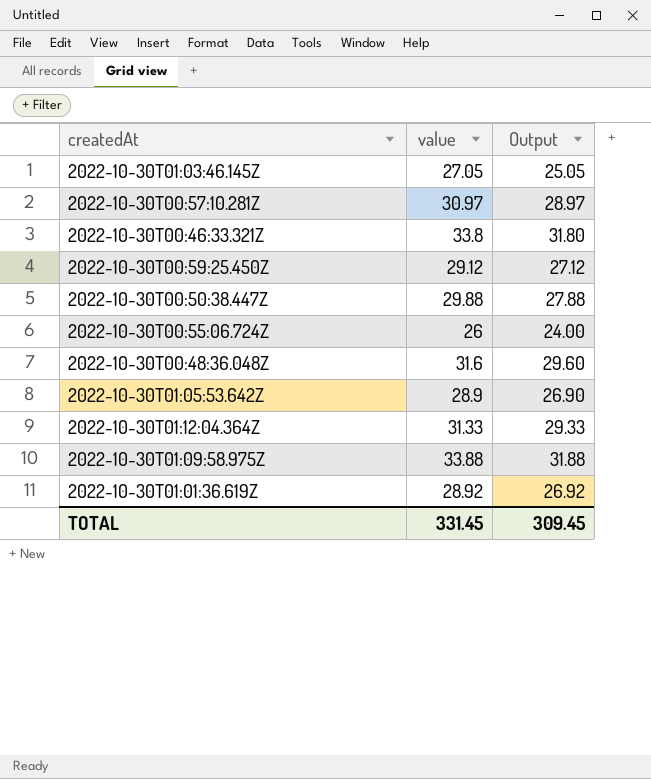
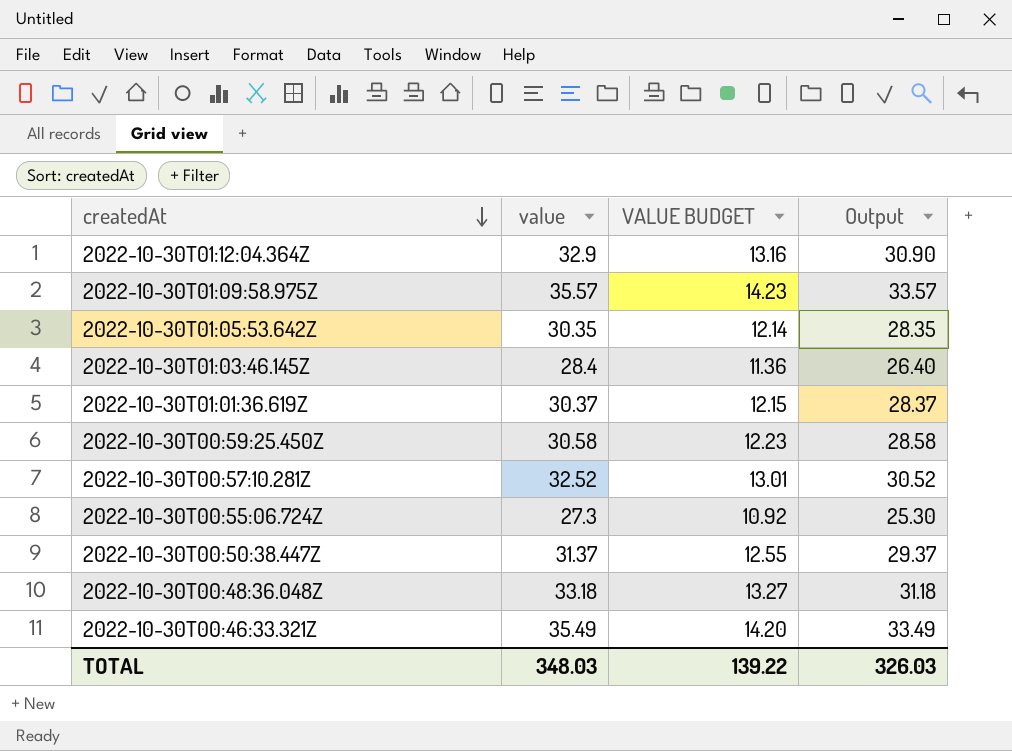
row order: none -> createdAt descending
column VALUE BUDGET | formula: none -> [value] * 0.4
2022-10-30T01:12:04.364Z | value: 31.33 -> 32.9
2022-10-30T01:12:04.364Z | Output: 29.33 -> 30.90
2022-10-30T01:09:58.975Z | value: 33.88 -> 35.57
2022-10-30T01:09:58.975Z | Output: 31.88 -> 33.57
2022-10-30T01:05:53.642Z | value: 28.9 -> 30.35
2022-10-30T01:05:53.642Z | Output: 26.90 -> 28.35
2022-10-30T01:03:46.145Z | value: 27.05 -> 28.4
2022-10-30T01:03:46.145Z | Output: 25.05 -> 26.40
2022-10-30T01:01:36.619Z | value: 28.92 -> 30.37
2022-10-30T01:01:36.619Z | Output: 26.92 -> 28.37
2022-10-30T00:59:25.450Z | value: 29.12 -> 30.58
2022-10-30T00:59:25.450Z | Output: 27.12 -> 28.58
2022-10-30T00:57:10.281Z | value: 30.97 -> 32.52
2022-10-30T00:57:10.281Z | Output: 28.97 -> 30.52
2022-10-30T00:55:06.724Z | value: 26 -> 27.3
2022-10-30T00:55:06.724Z | Output: 24.00 -> 25.30
2022-10-30T00:50:38.447Z | value: 29.88 -> 31.37
2022-10-30T00:50:38.447Z | Output: 27.88 -> 29.37
2022-10-30T00:48:36.048Z | value: 31.6 -> 33.18
2022-10-30T00:48:36.048Z | Output: 29.60 -> 31.18
2022-10-30T00:46:33.321Z | value: 33.8 -> 35.49
2022-10-30T00:46:33.321Z | Output: 31.80 -> 33.49
TOTAL | value: 331.45 -> 348.03
TOTAL | Output: 309.45 -> 326.03

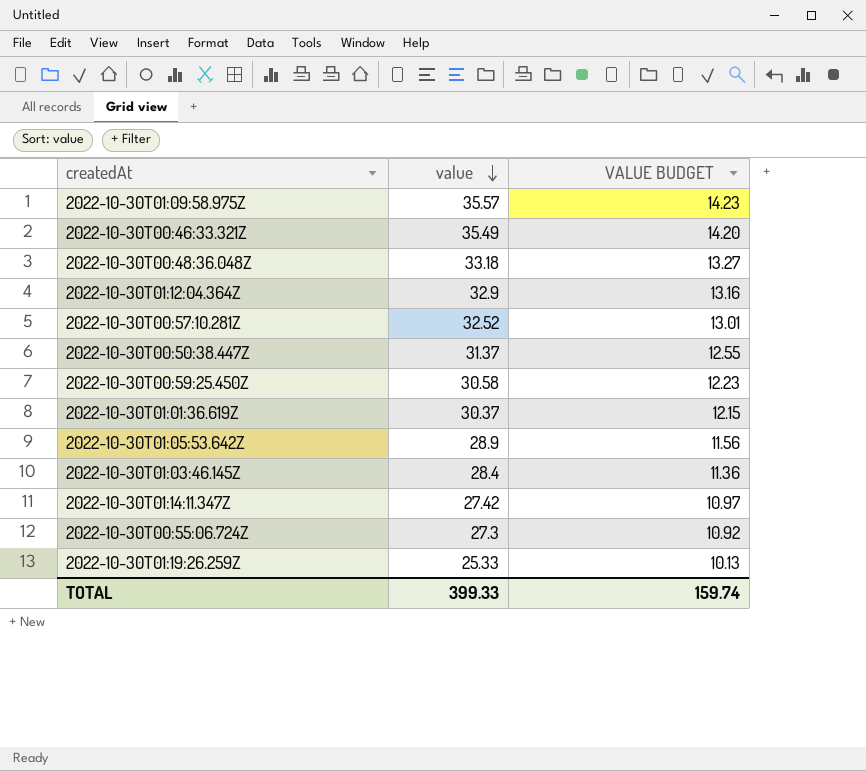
row order: createdAt descending -> value descending
column Output | formula: [value] - 2 -> none
2022-10-30T01:05:53.642Z | value: 30.35 -> 28.9
2022-10-30T01:05:53.642Z | VALUE BUDGET: 12.14 -> 11.56
row 2022-10-30T01:14:11.347Z: none -> 27.42 | 10.97
row 2022-10-30T01:19:26.259Z: none -> 25.33 | 10.13
TOTAL | value: 348.03 -> 399.33
TOTAL | VALUE BUDGET: 139.22 -> 159.74

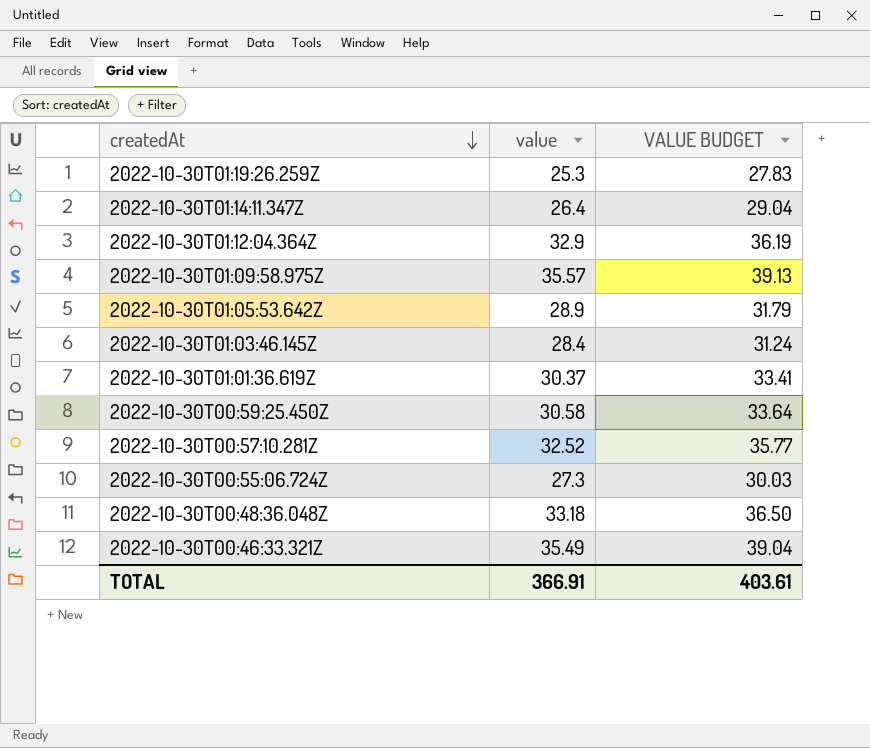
row order: value descending -> createdAt descending
column VALUE BUDGET | formula: [value] * 0.4 -> [value] * 1.1
row 2022-10-30T00:50:38.447Z: 31.37 | 12.55 -> none
2022-10-30T01:19:26.259Z | value: 25.33 -> 25.3
2022-10-30T01:14:11.347Z | value: 27.42 -> 26.4
TOTAL | value: 399.33 -> 366.91
TOTAL | VALUE BUDGET: 159.74 -> 403.61

